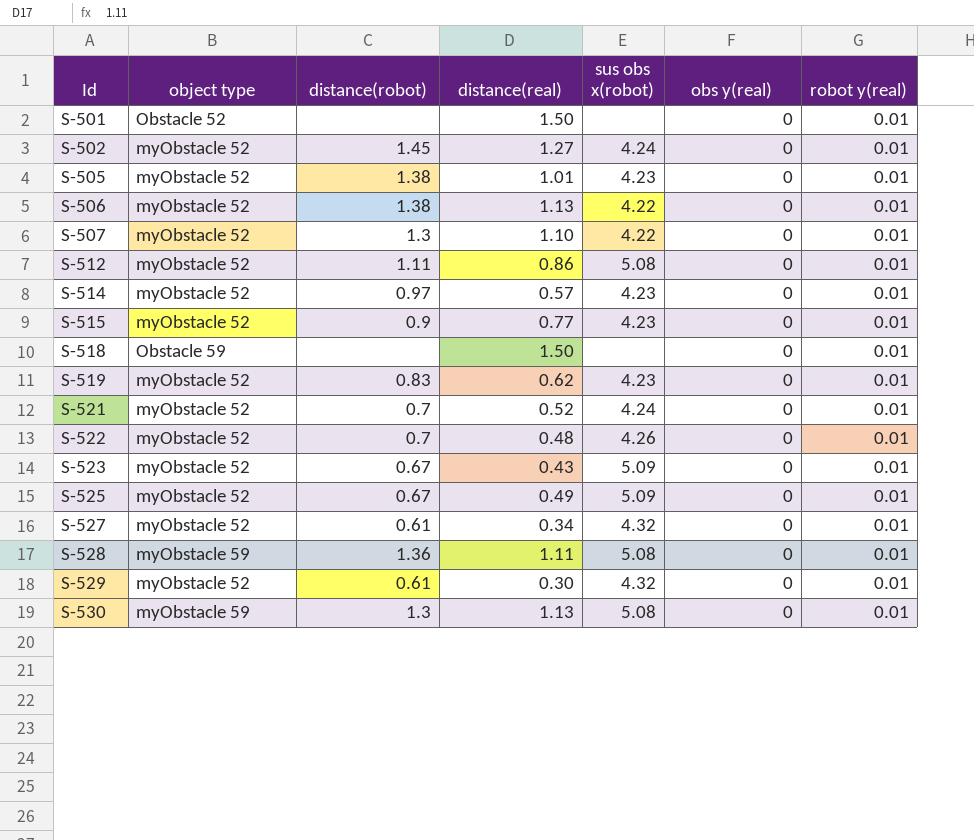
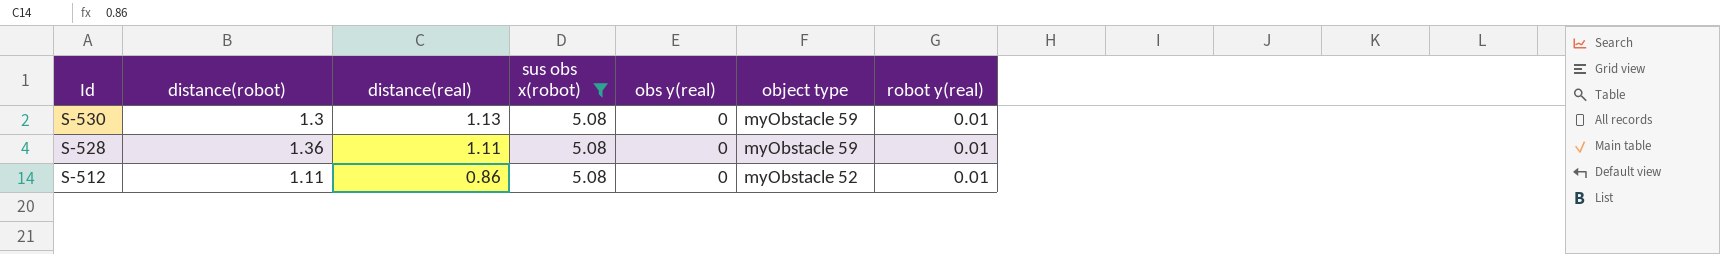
filter: none -> sus obs x(robot) = 5.08
row order: Id ascending -> Id descending
column object type | position: 2 -> 6

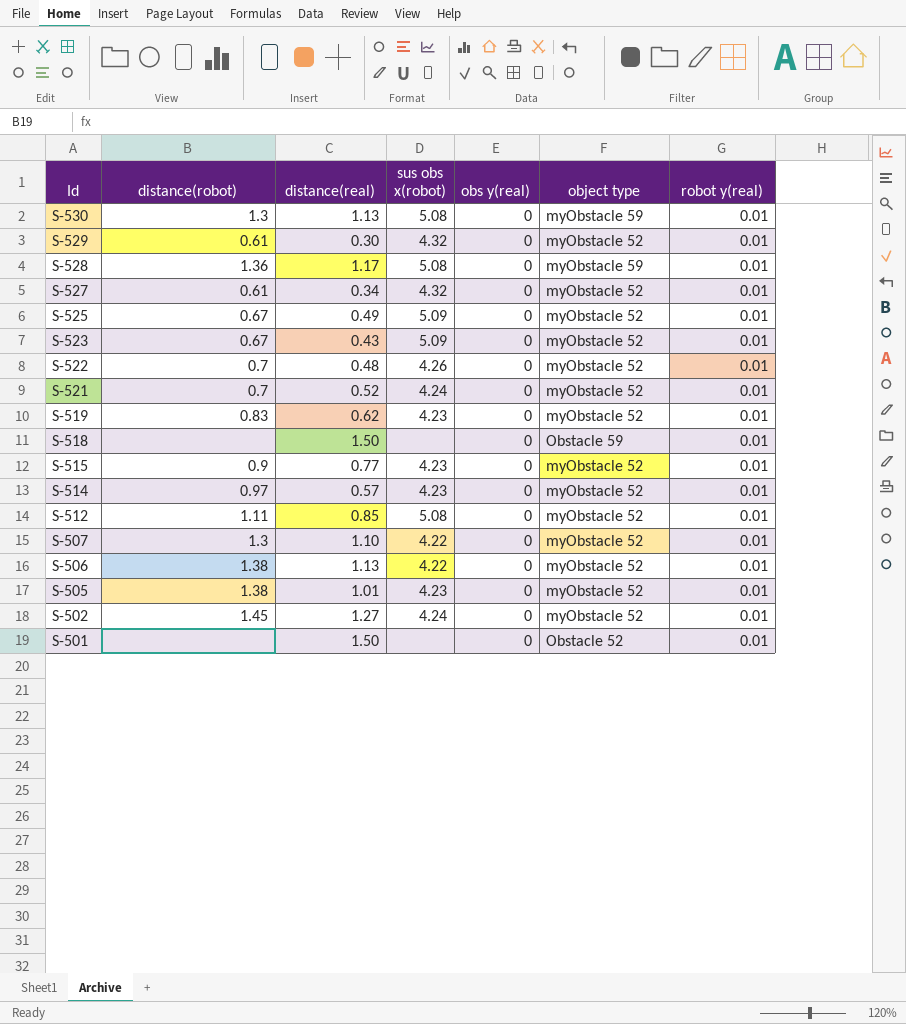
filter: sus obs x(robot) = 5.08 -> none
S-528 | distance(real): 1.11 -> 1.17
S-512 | distance(real): 0.86 -> 0.85

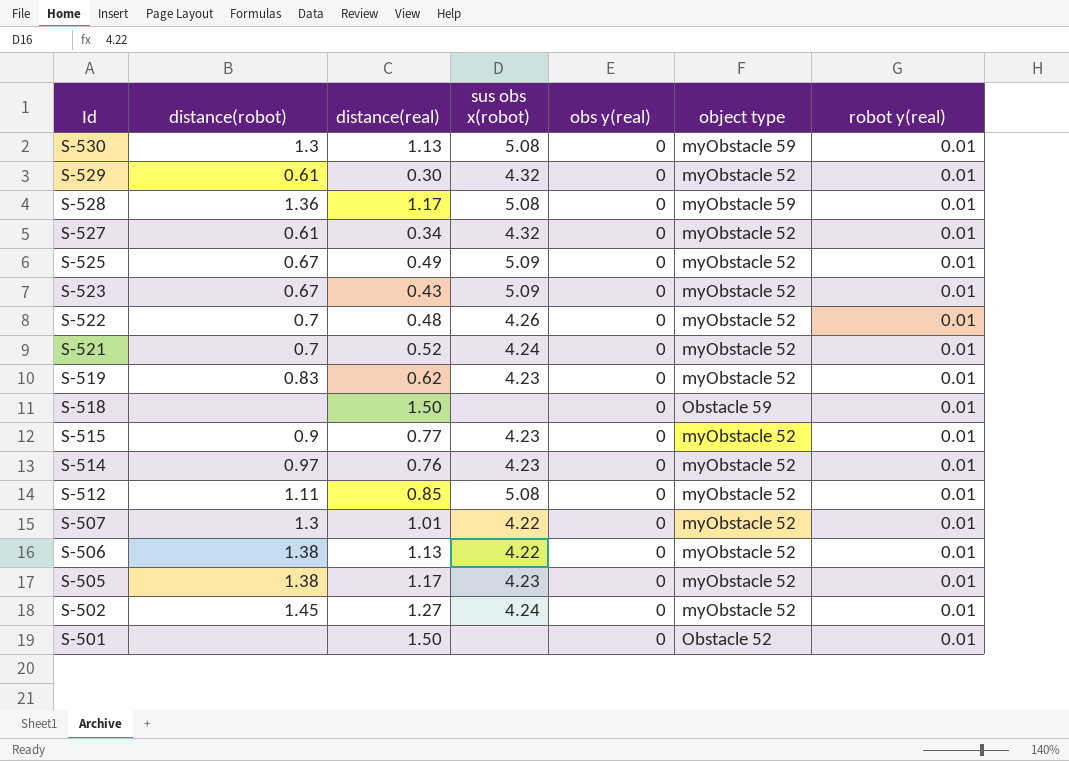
S-514 | distance(real): 0.57 -> 0.76
S-507 | distance(real): 1.10 -> 1.01
S-505 | distance(real): 1.01 -> 1.17

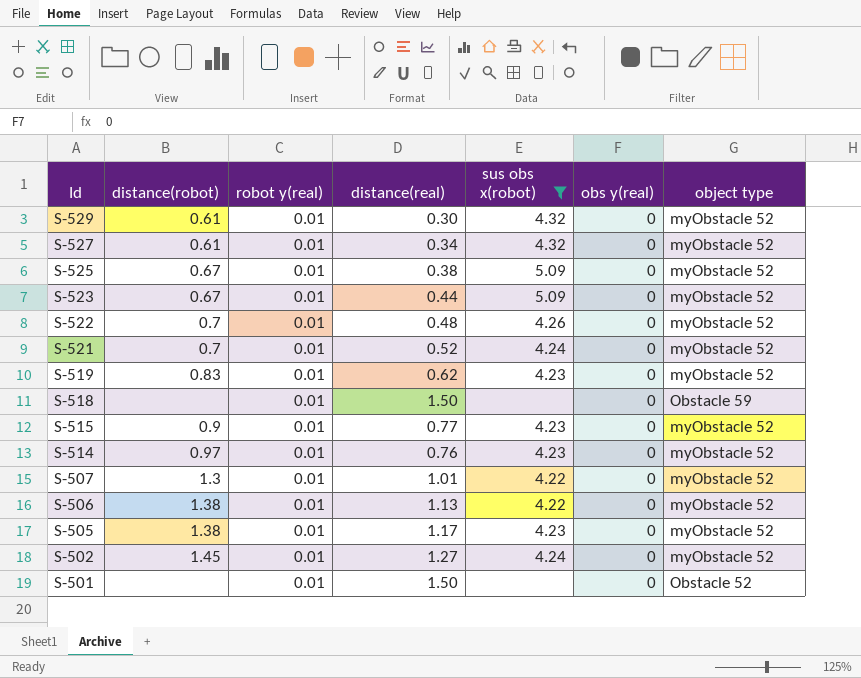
filter: none -> sus obs x(robot) != 5.08
column robot y(real) | position: 7 -> 3
S-525 | distance(real): 0.49 -> 0.38
S-523 | distance(real): 0.43 -> 0.44

